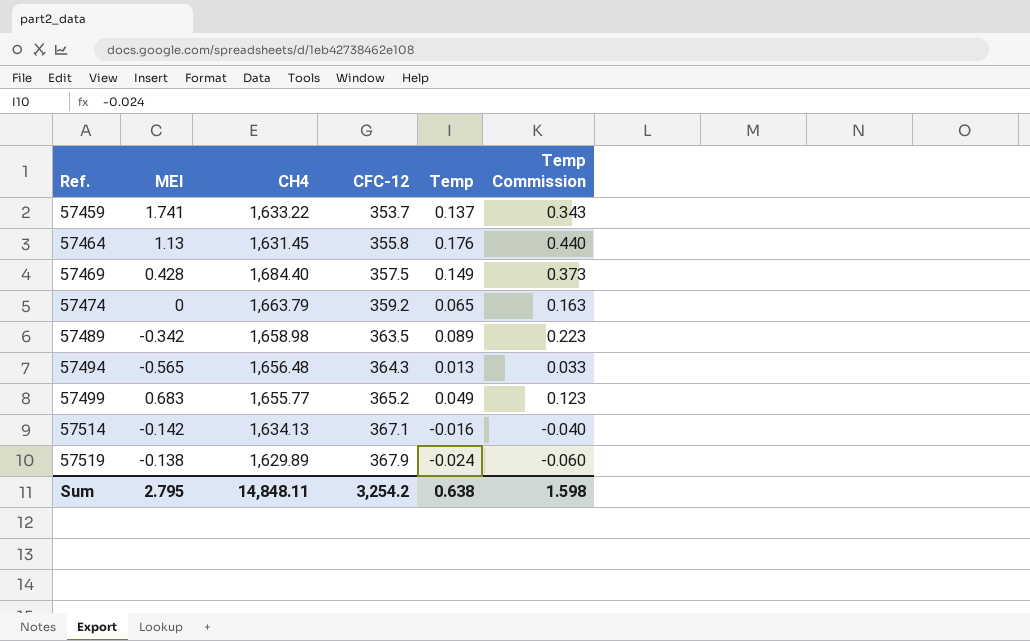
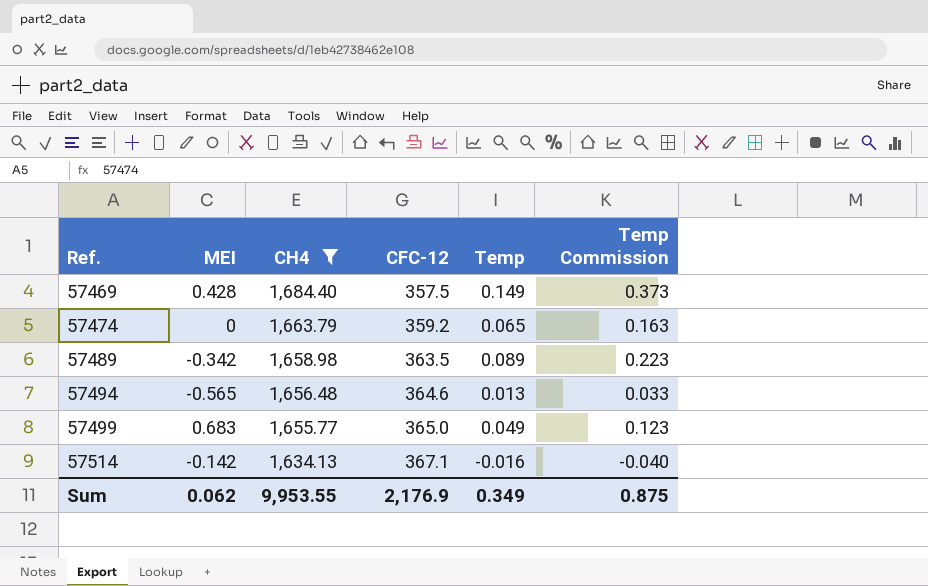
filter: none -> CH4 >= 1,634.13
57494 | CFC-12: 364.3 -> 364.6
57499 | CFC-12: 365.2 -> 365.0
Sum | MEI: 2.795 -> 0.062
Sum | CH4: 14,848.11 -> 9,953.55
Sum | CFC-12: 3,254.2 -> 2,176.9
Sum | Temp: 0.638 -> 0.349
Sum | Temp Commission: 1.598 -> 0.875

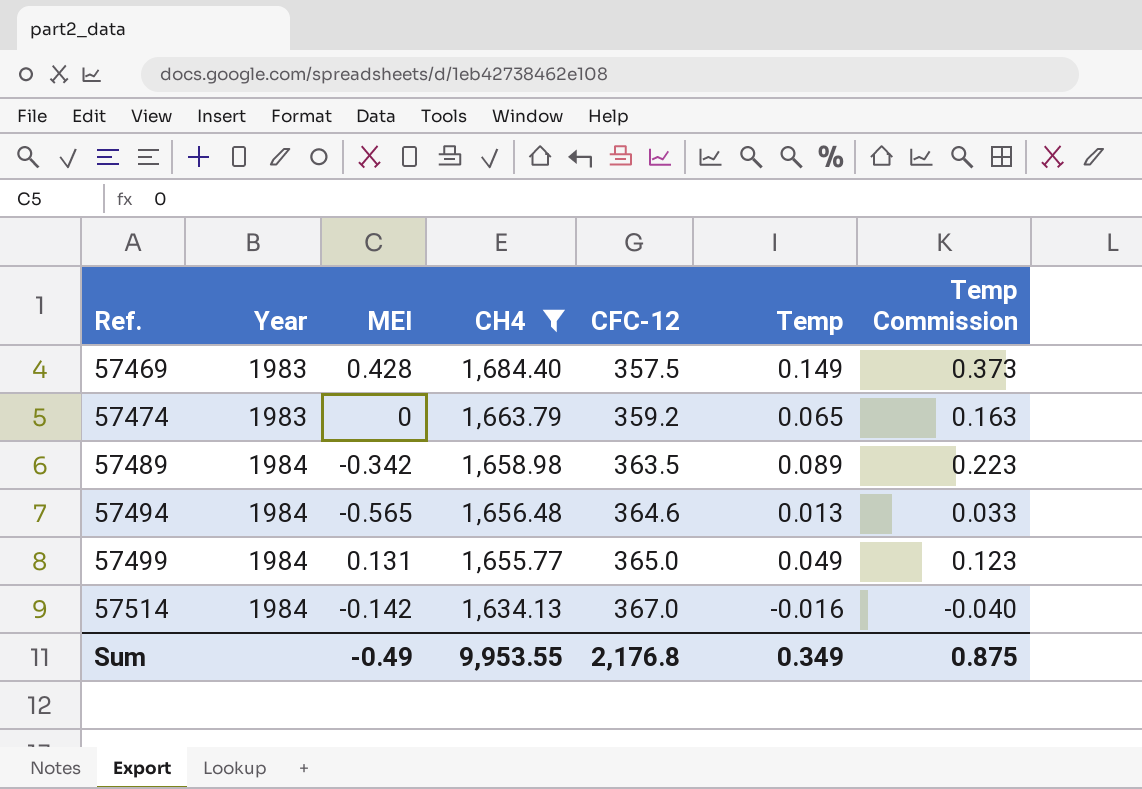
column Year | position: none -> 2
57499 | MEI: 0.683 -> 0.131
57514 | CFC-12: 367.1 -> 367.0
Sum | MEI: 0.062 -> -0.49
Sum | CFC-12: 2,176.9 -> 2,176.8

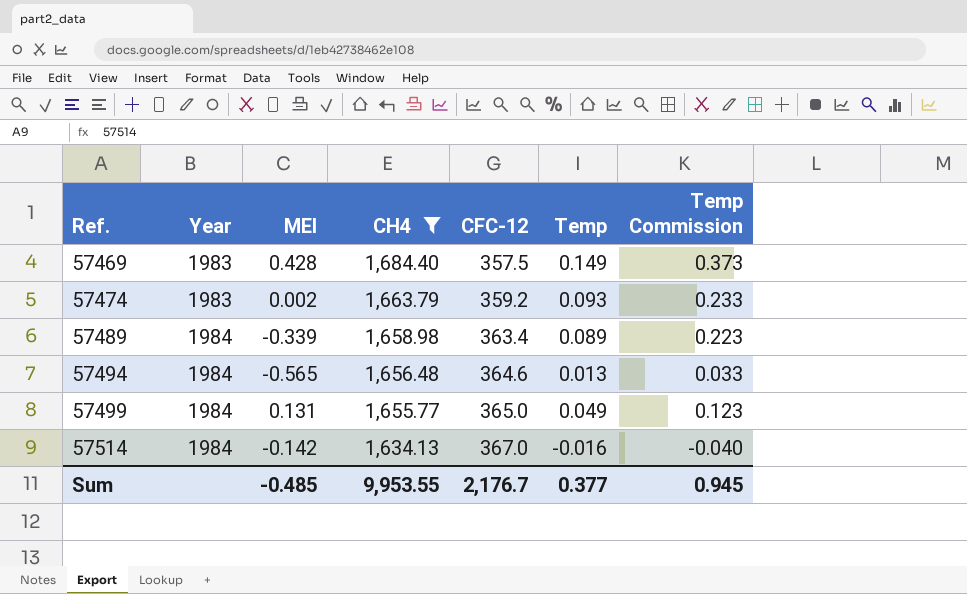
57474 | MEI: 0 -> 0.002
57474 | Temp: 0.065 -> 0.093
57474 | Temp Commission: 0.163 -> 0.233
57489 | MEI: -0.342 -> -0.339
57489 | CFC-12: 363.5 -> 363.4
Sum | MEI: -0.49 -> -0.485
Sum | CFC-12: 2,176.8 -> 2,176.7
Sum | Temp: 0.349 -> 0.377
Sum | Temp Commission: 0.875 -> 0.945

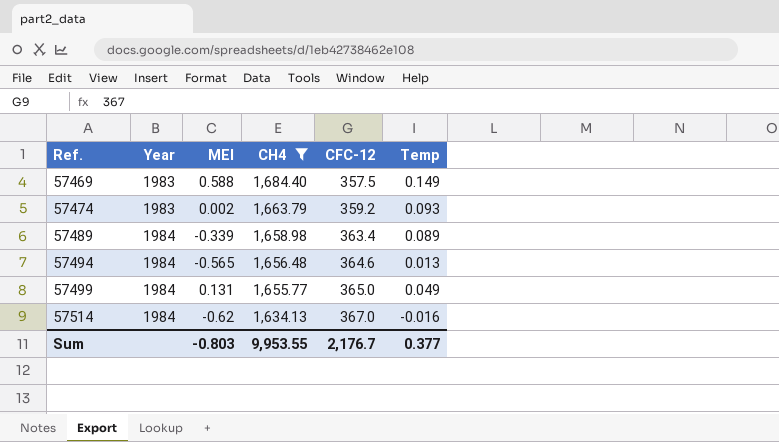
column Temp Commission | formula: [Temp] * 2.5 -> none
57469 | MEI: 0.428 -> 0.588
57514 | MEI: -0.142 -> -0.62
Sum | MEI: -0.485 -> -0.803

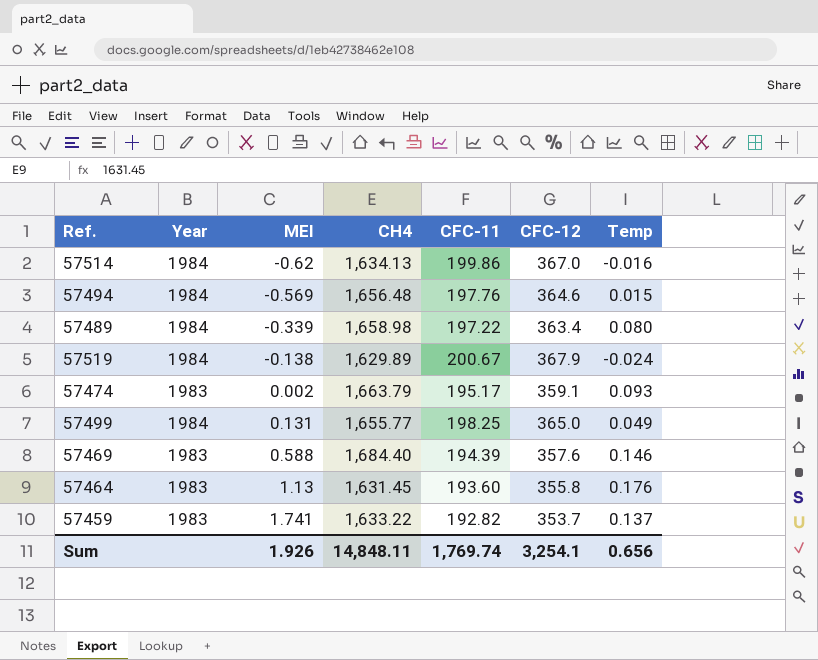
filter: CH4 >= 1,634.13 -> none
row order: Ref. ascending -> MEI ascending
column CFC-11 | position: none -> 5
57494 | MEI: -0.565 -> -0.569
57494 | Temp: 0.013 -> 0.015
57489 | Temp: 0.089 -> 0.080
57474 | CFC-12: 359.2 -> 359.1
57469 | CFC-12: 357.5 -> 357.6
57469 | Temp: 0.149 -> 0.146
Sum | MEI: -0.803 -> 1.926
Sum | CH4: 9,953.55 -> 14,848.11
Sum | CFC-12: 2,176.7 -> 3,254.1
Sum | Temp: 0.377 -> 0.656

